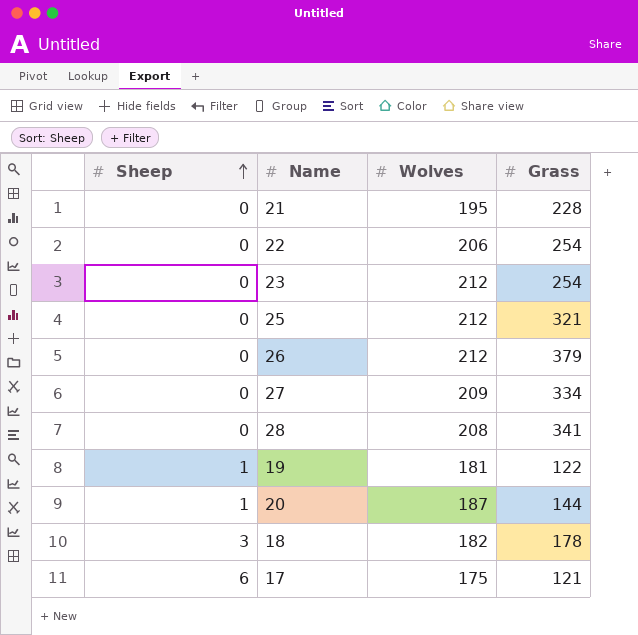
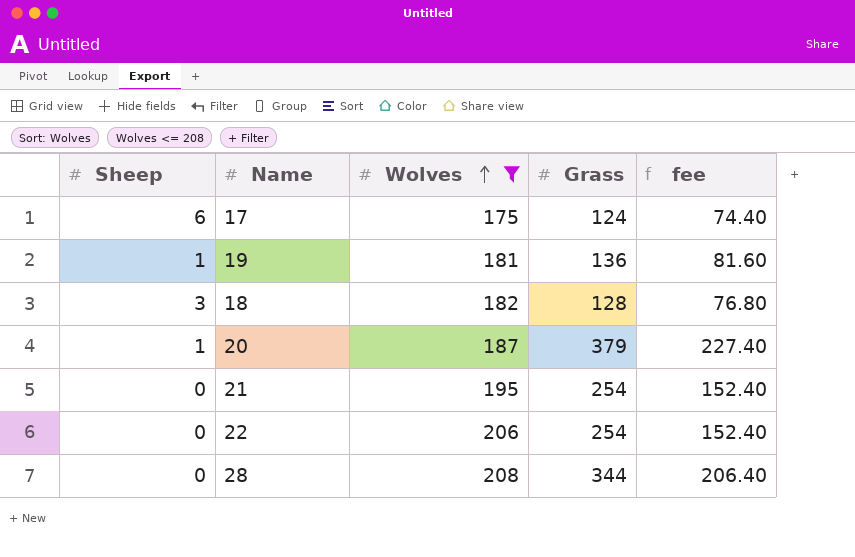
filter: none -> Wolves <= 208
row order: Sheep ascending -> Wolves ascending
column fee | formula: none -> [Grass] * 0.6
17 | Grass: 121 -> 124
19 | Grass: 122 -> 136
18 | Grass: 178 -> 128
20 | Grass: 144 -> 379
21 | Grass: 228 -> 254
28 | Grass: 341 -> 344

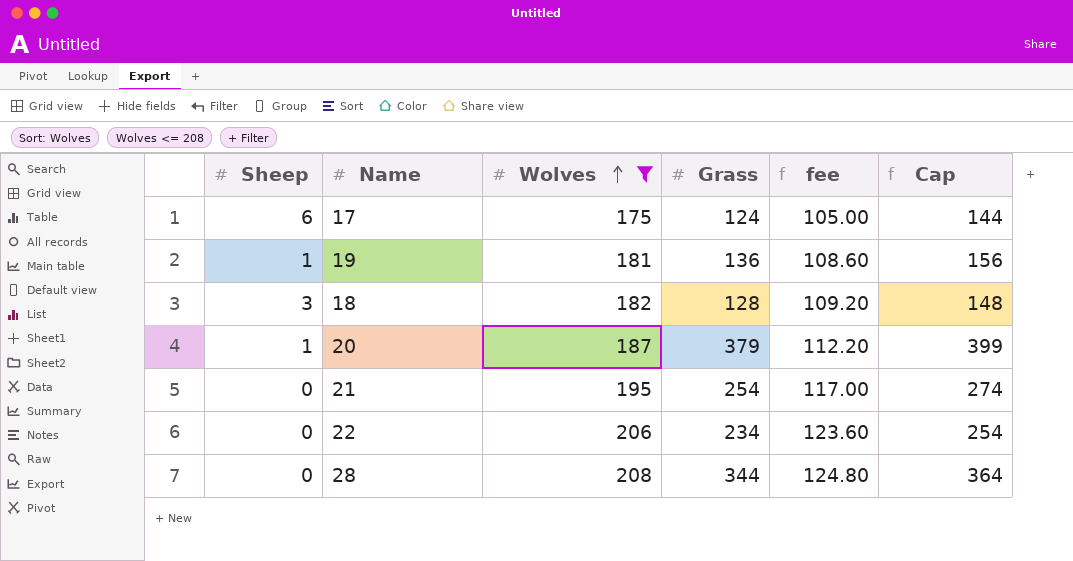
column fee | formula: [Grass] * 0.6 -> [Wolves] * 0.6
column Cap | formula: none -> [Grass] + 20
22 | Grass: 254 -> 234

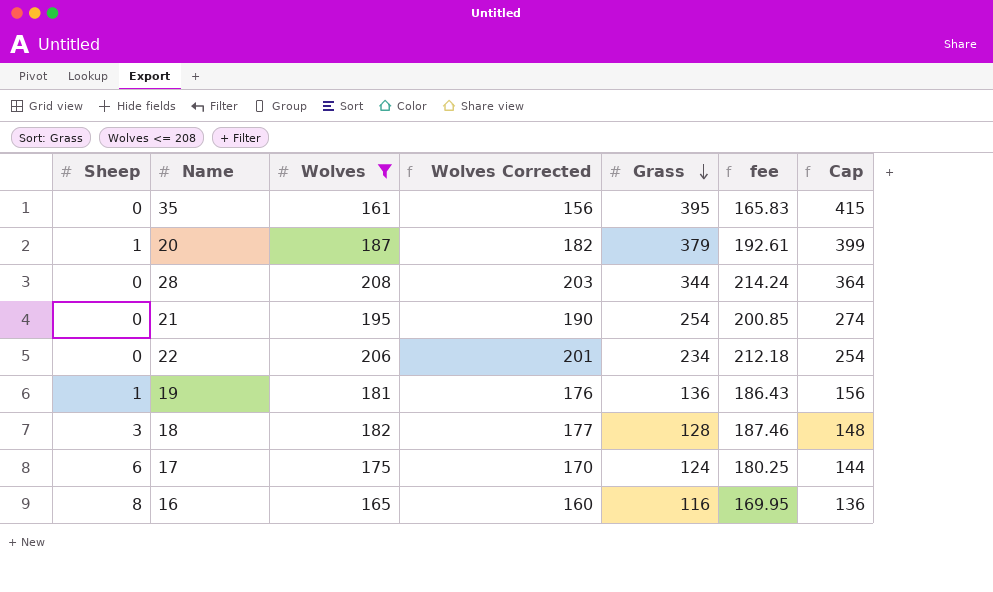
row order: Wolves ascending -> Grass descending
column Wolves Corrected | formula: none -> [Wolves] - 5
column fee | formula: [Wolves] * 0.6 -> [Wolves] * 1.03
row 35: none -> 0 | 161 | 156 | 395 | 165.83 | 415
row 16: none -> 8 | 165 | 160 | 116 | 169.95 | 136

